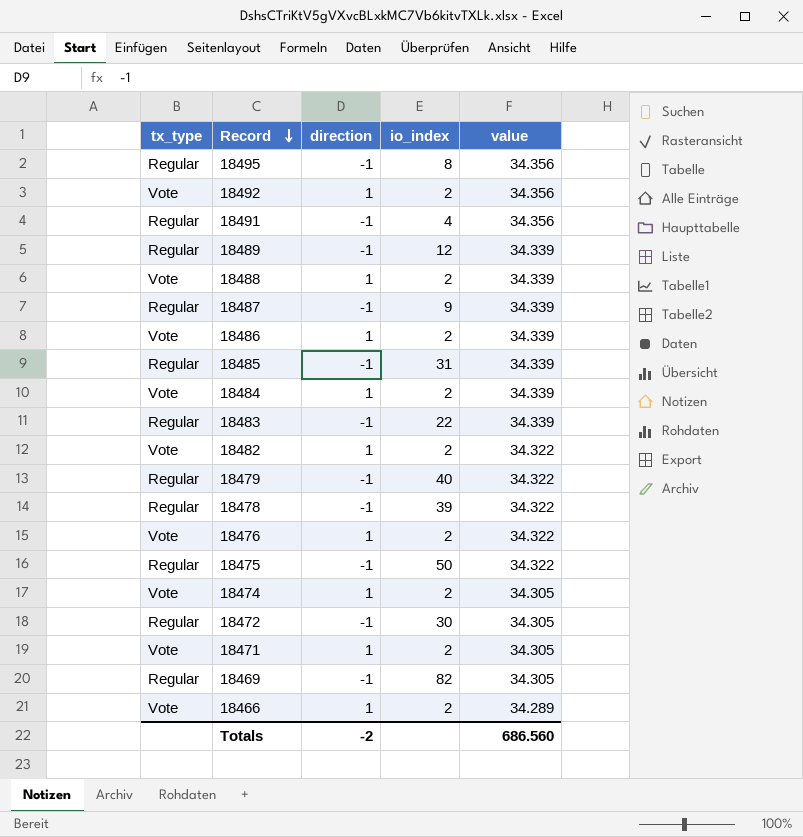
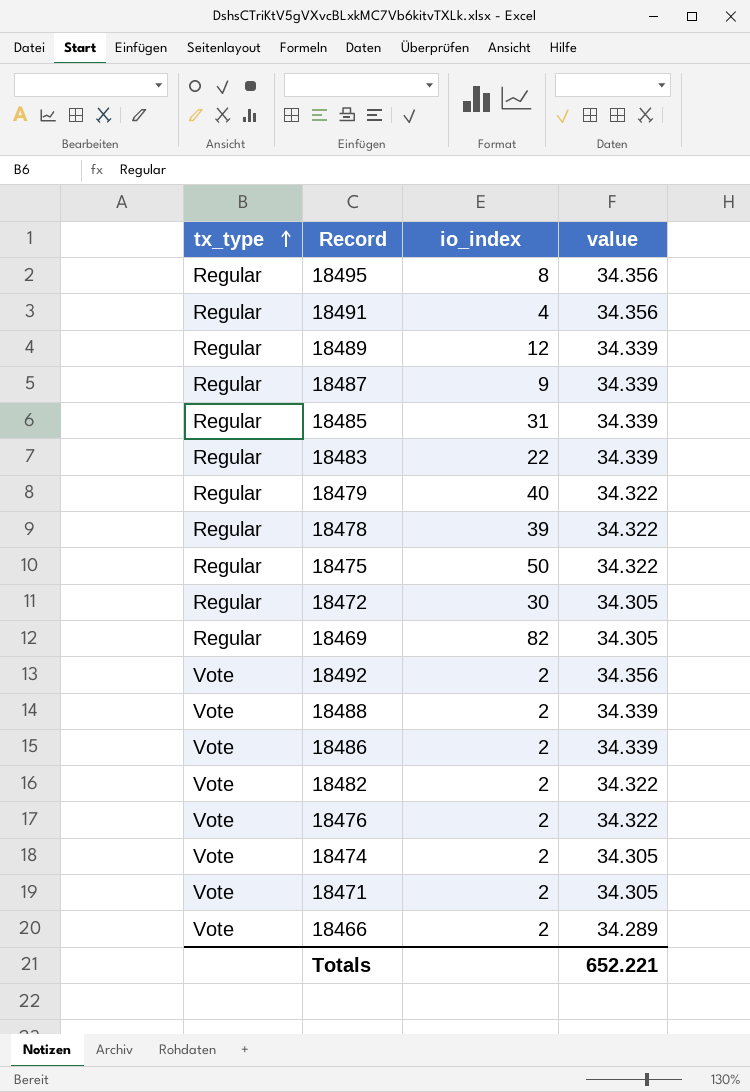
row order: Record descending -> tx_type ascending
column direction | position: 3 -> none
row 18484: Vote | 1 | 2 | 34.339 -> none
Totals | value: 686.560 -> 652.221

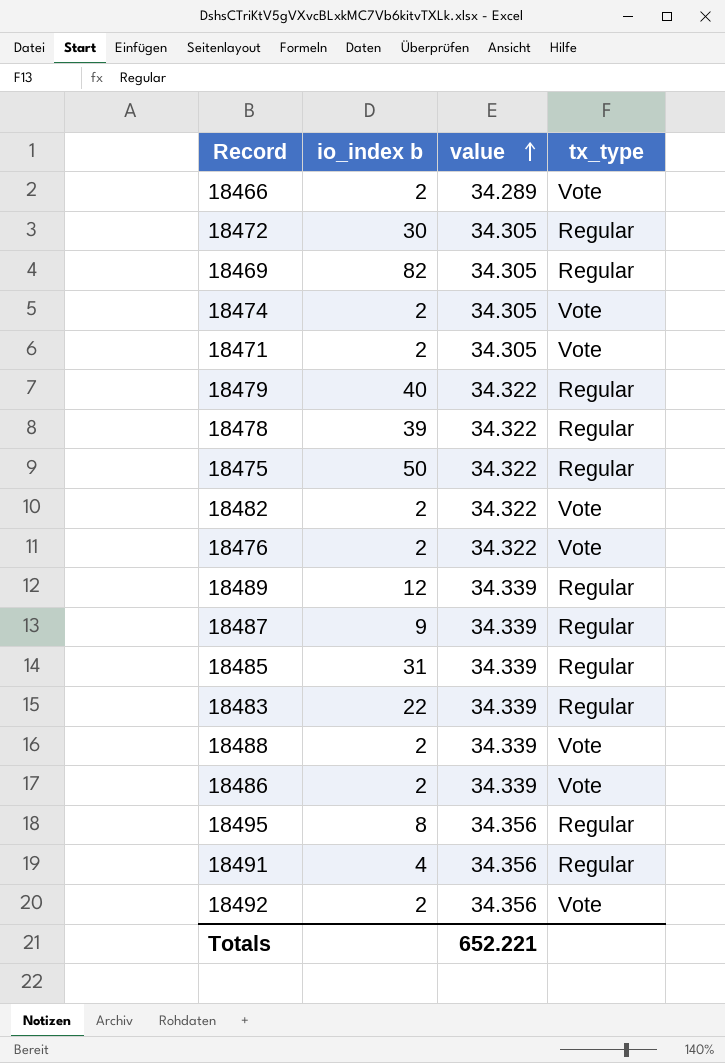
row order: tx_type ascending -> value ascending
column name: io_index -> io_index b
column tx_type | position: 1 -> 4

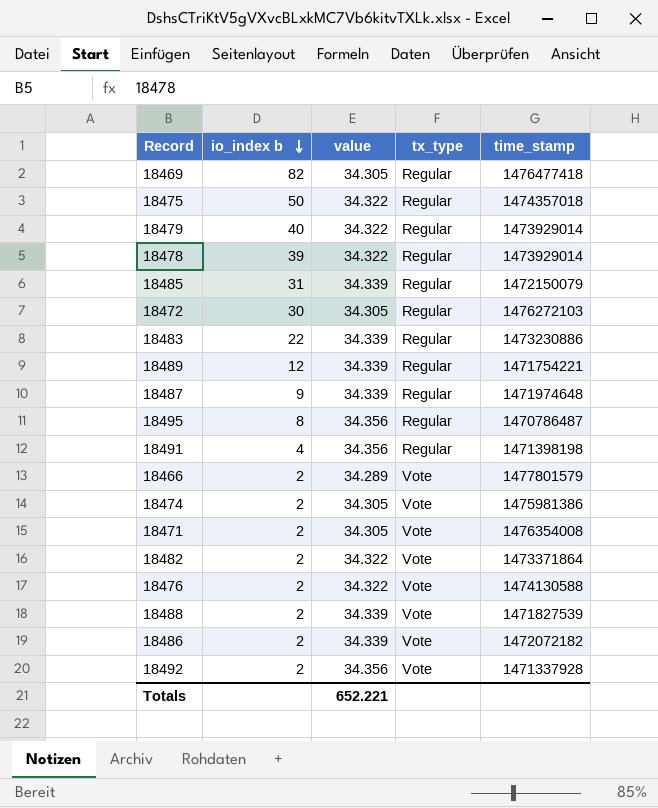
row order: value ascending -> io_index b descending
column time_stamp | position: none -> 5

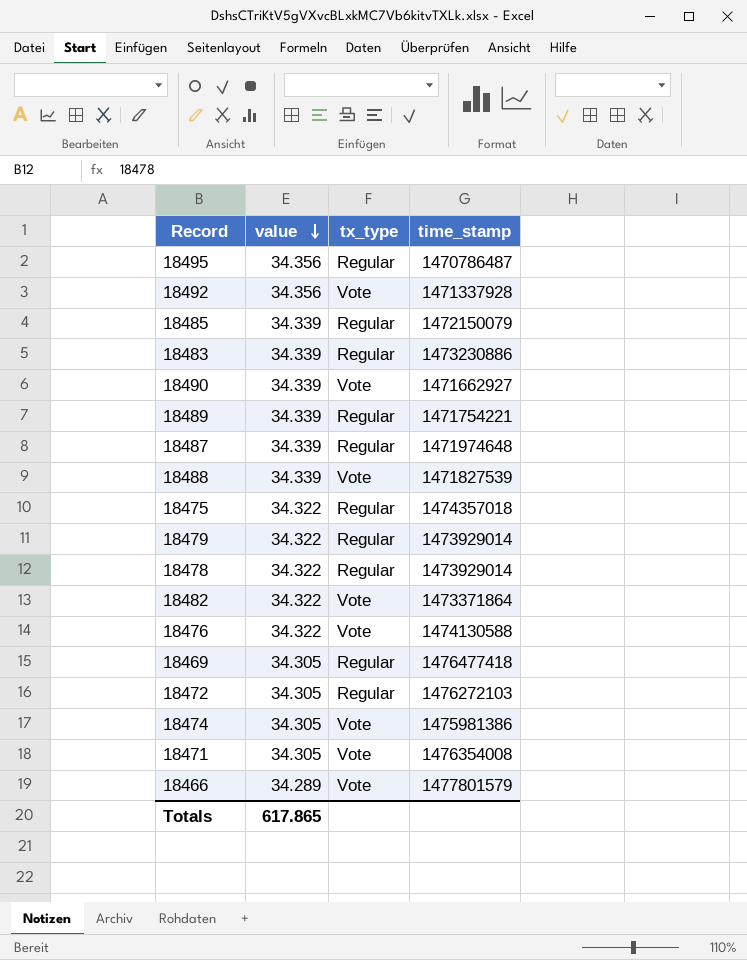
row order: io_index b descending -> value descending
column io_index b | position: 2 -> none
row 18491: 4 | 34.356 | Regular | 1471398198 -> none
row 18486: 2 | 34.339 | Vote | 1472072182 -> none
row 18490: none -> 34.339 | Vote | 1471662927
Totals | value: 652.221 -> 617.865

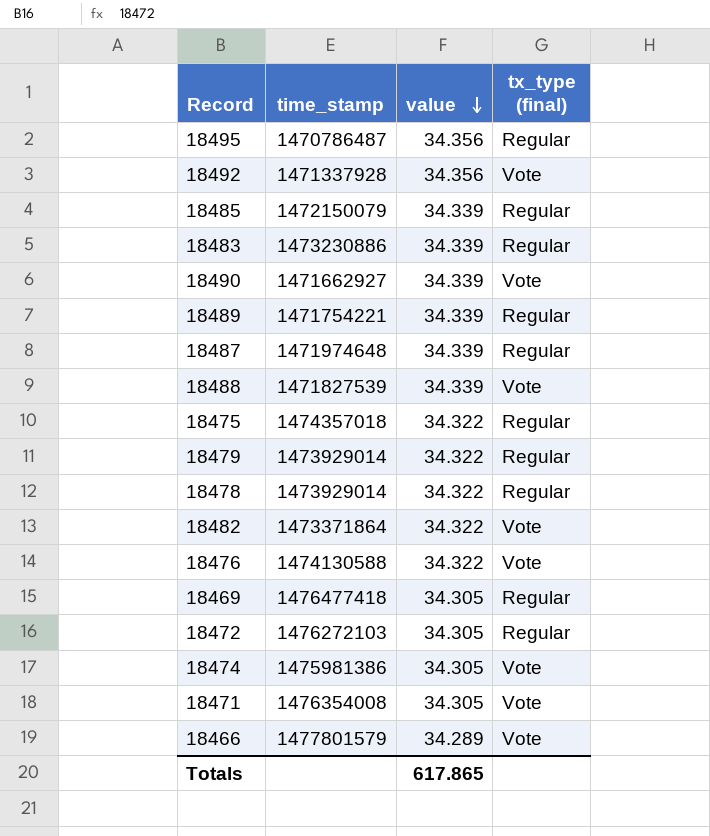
column time_stamp | position: 4 -> 2
column name: tx_type -> tx_type (final)

